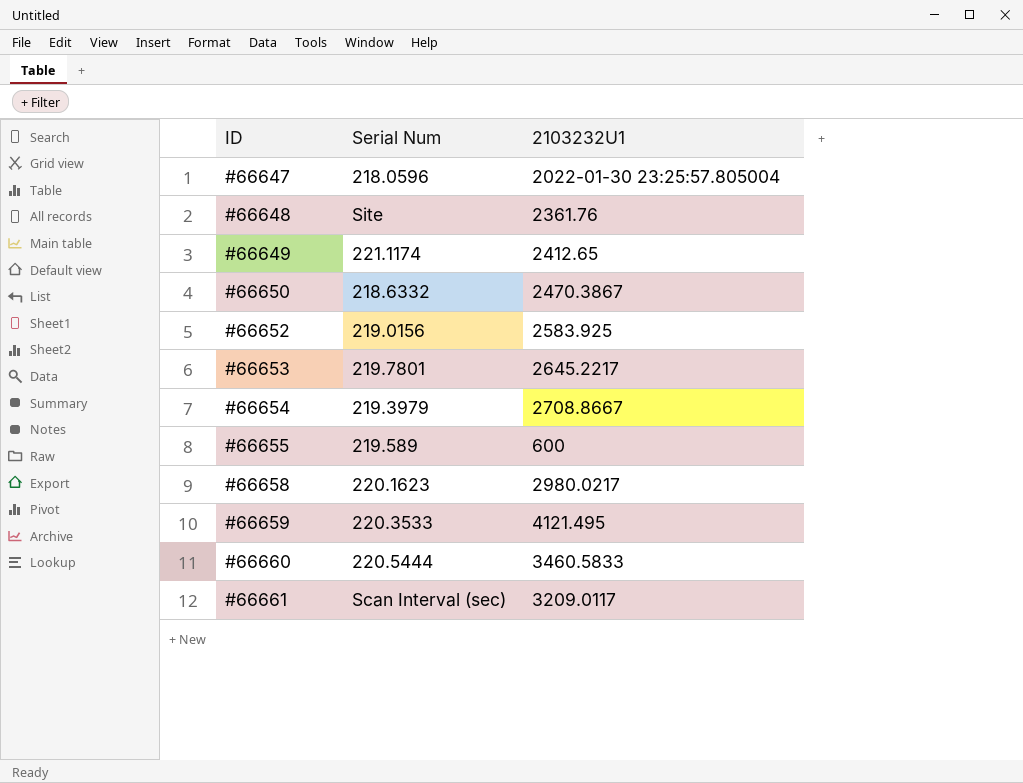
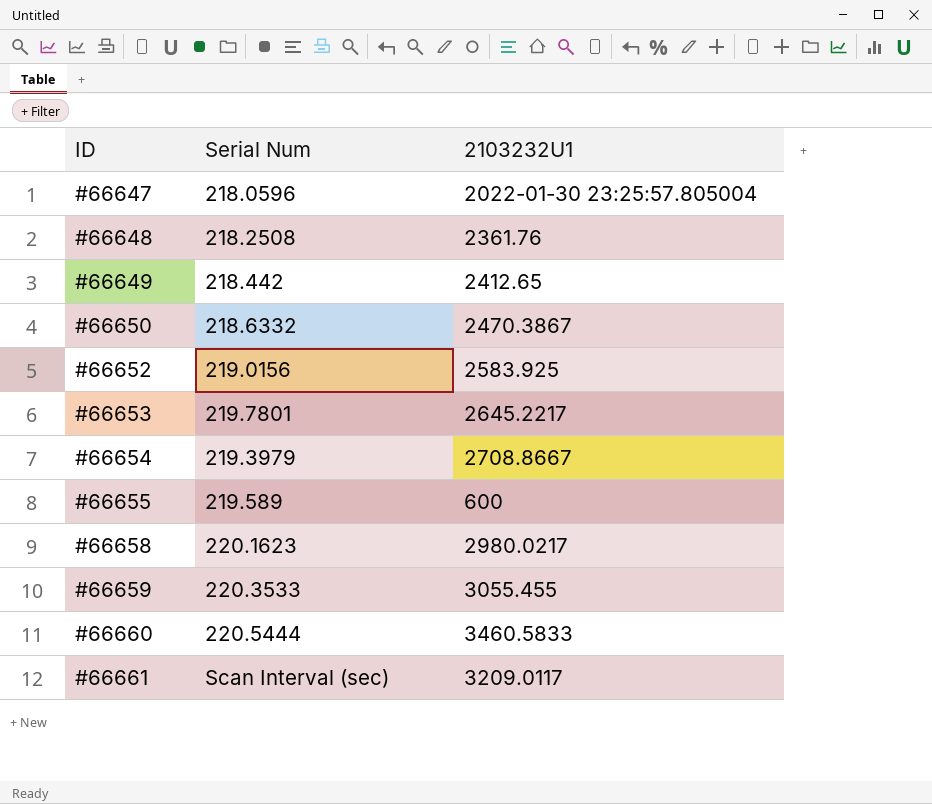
#66648 | Serial Num: Site -> 218.2508
#66649 | Serial Num: 221.1174 -> 218.442
#66659 | 2103232U1: 4121.495 -> 3055.455

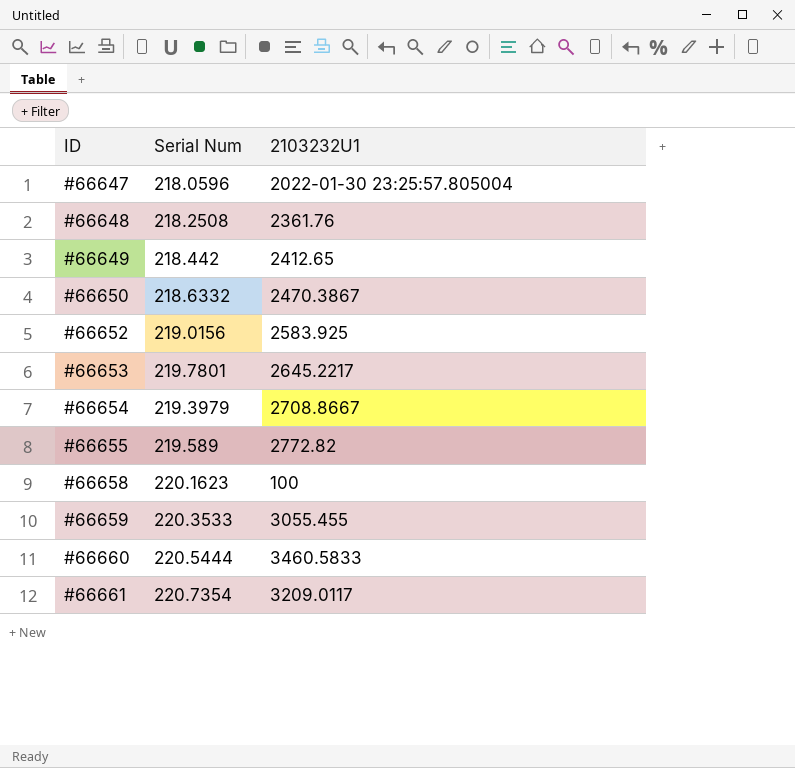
#66655 | 2103232U1: 600 -> 2772.82
#66658 | 2103232U1: 2980.0217 -> 100
#66661 | Serial Num: Scan Interval (sec) -> 220.7354

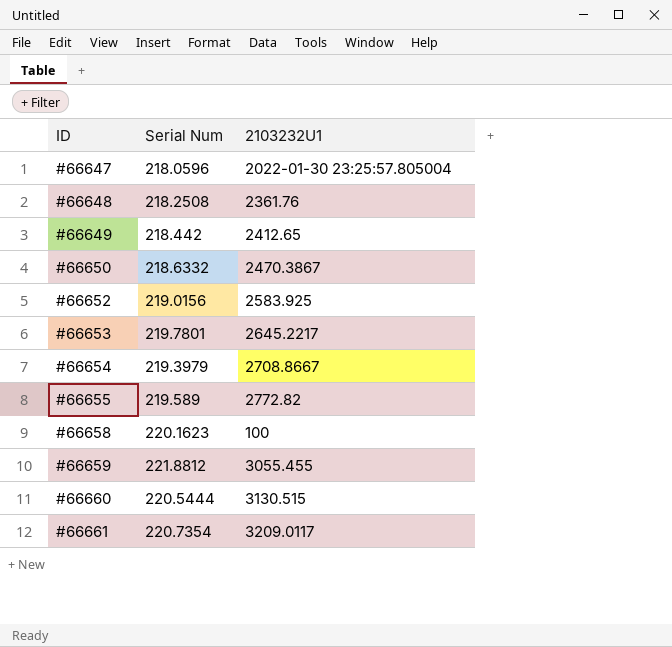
#66659 | Serial Num: 220.3533 -> 221.8812
#66660 | 2103232U1: 3460.5833 -> 3130.515

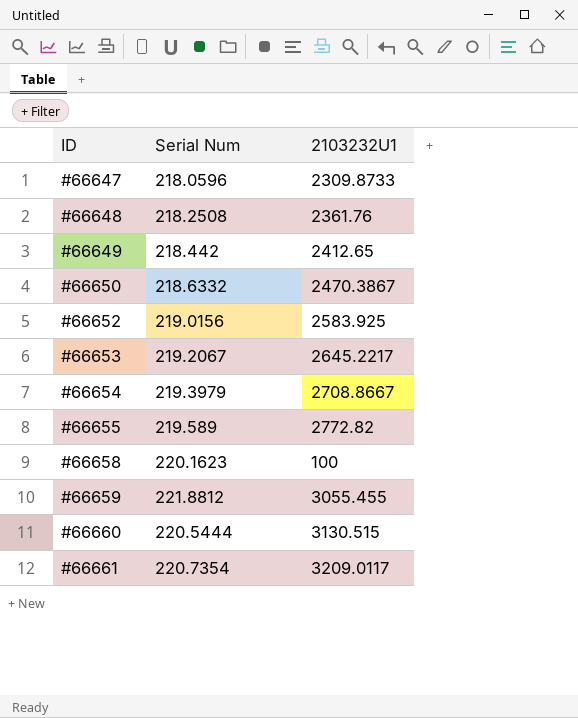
#66647 | 2103232U1: 2022-01-30 23:25:57.805004 -> 2309.8733
#66653 | Serial Num: 219.7801 -> 219.2067

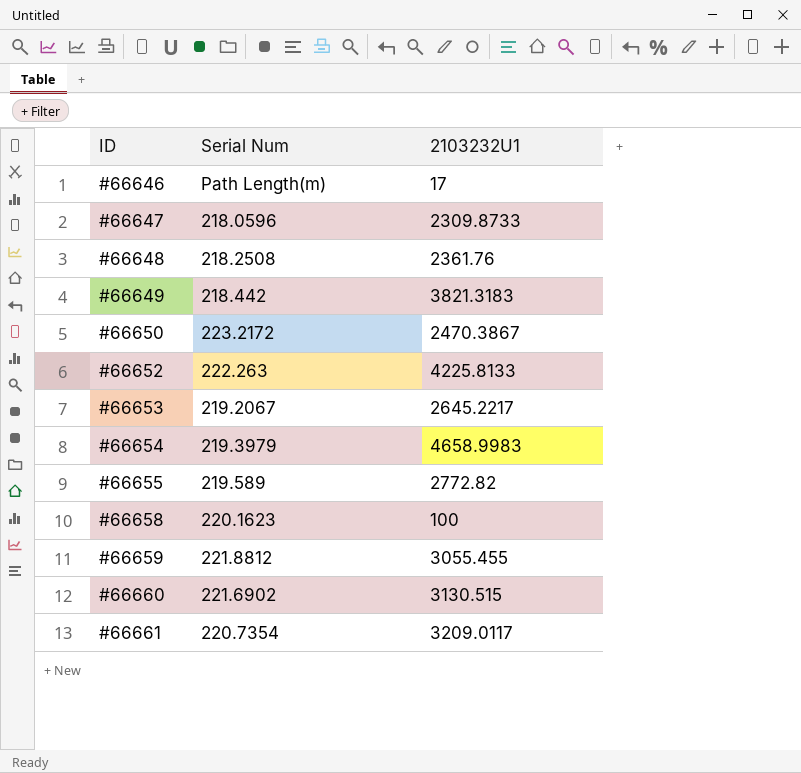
row #66646: none -> Path Length(m) | 17
#66649 | 2103232U1: 2412.65 -> 3821.3183
#66650 | Serial Num: 218.6332 -> 223.2172
#66652 | Serial Num: 219.0156 -> 222.263
#66652 | 2103232U1: 2583.925 -> 4225.8133
#66654 | 2103232U1: 2708.8667 -> 4658.9983
#66660 | Serial Num: 220.5444 -> 221.6902

